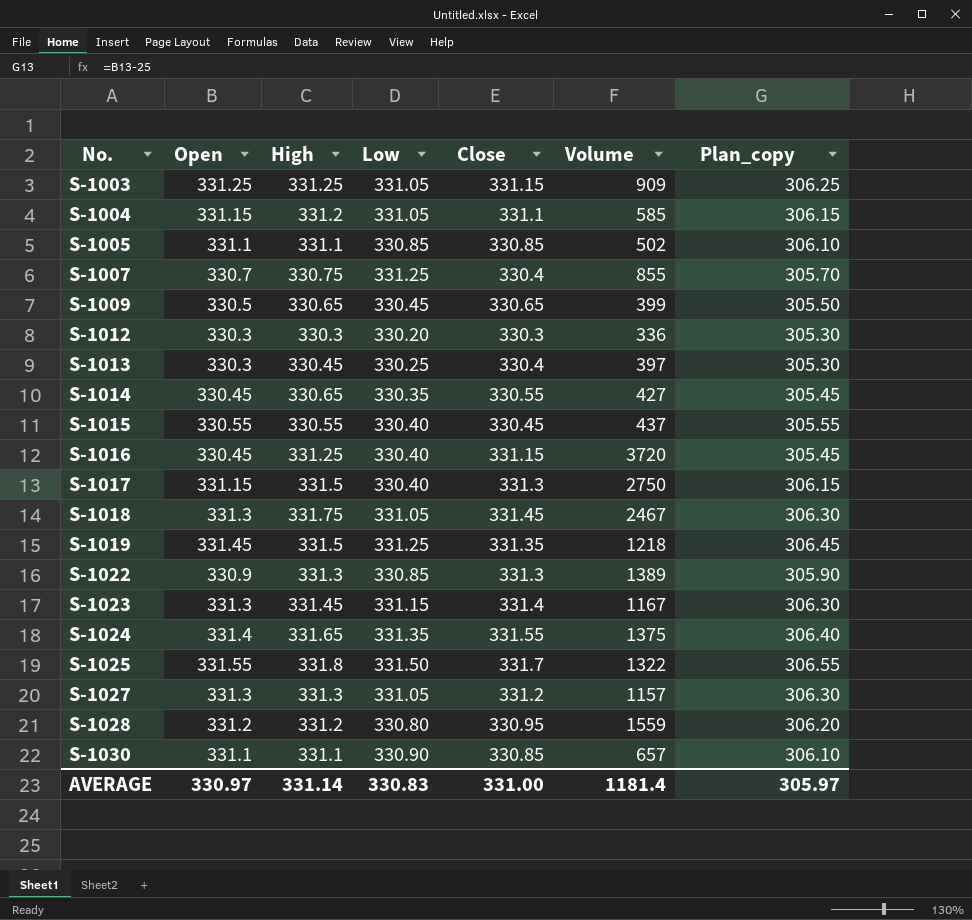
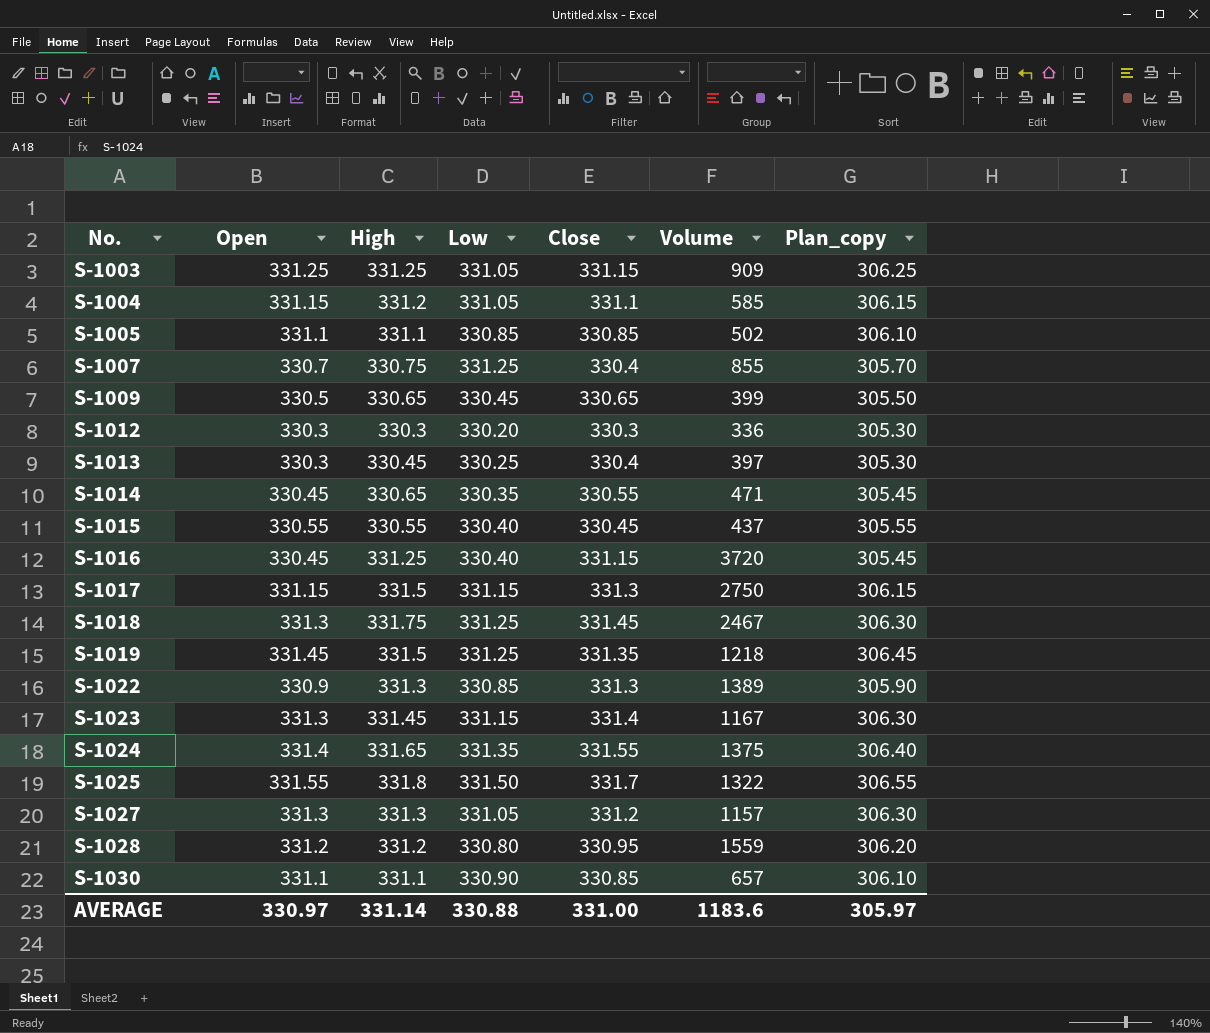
S-1014 | Volume: 427 -> 471
S-1017 | Low: 330.40 -> 331.15
S-1018 | Low: 331.05 -> 331.25
AVERAGE | Low: 330.83 -> 330.88
AVERAGE | Volume: 1181.4 -> 1183.6

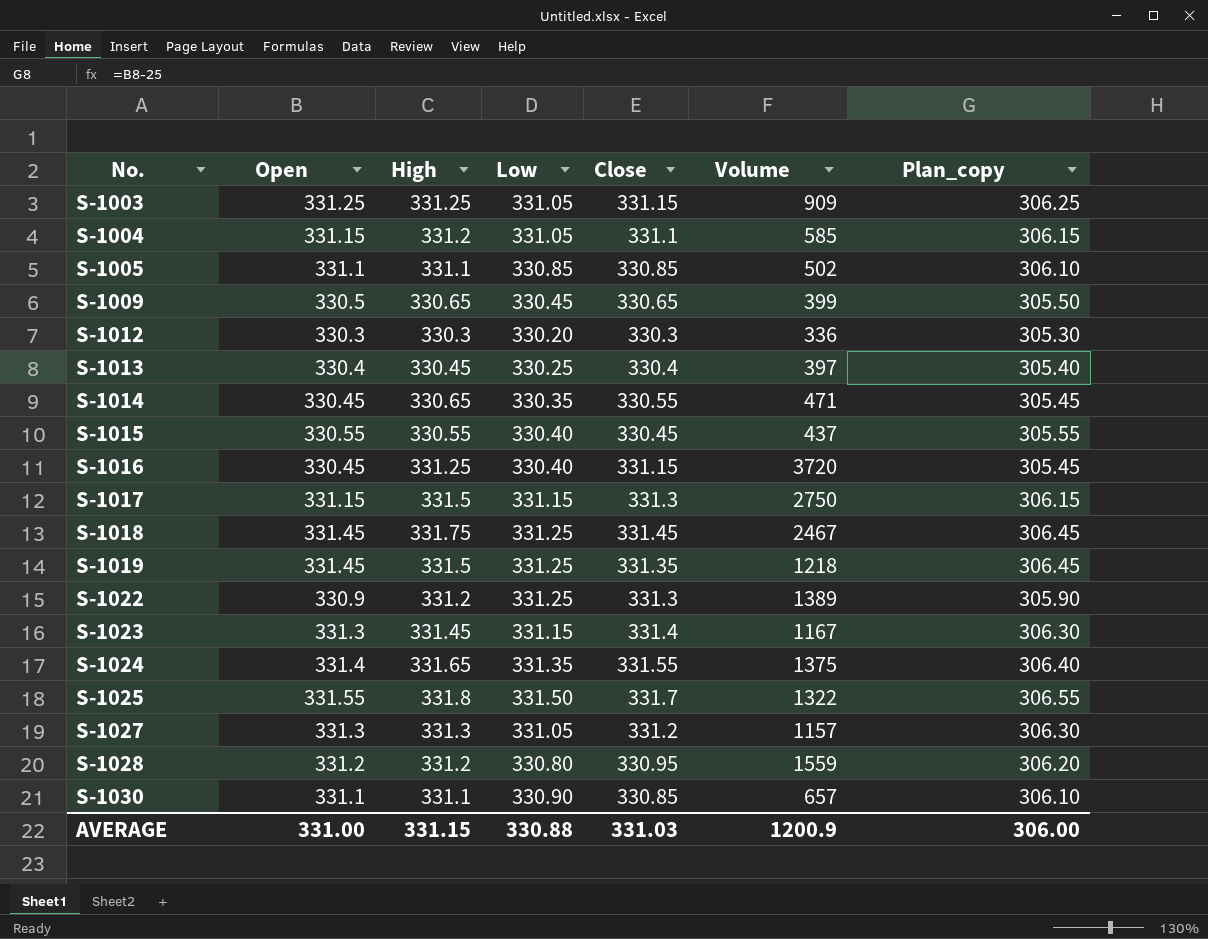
row S-1007: 330.7 | 330.75 | 331.25 | 330.4 | 855 | 305.70 -> none
S-1013 | Open: 330.3 -> 330.4
S-1013 | Plan_copy: 305.30 -> 305.40
S-1018 | Open: 331.3 -> 331.45
S-1018 | Plan_copy: 306.30 -> 306.45
S-1022 | High: 331.3 -> 331.2
S-1022 | Low: 330.85 -> 331.25
AVERAGE | Open: 330.97 -> 331.00
AVERAGE | High: 331.14 -> 331.15
AVERAGE | Close: 331.00 -> 331.03
AVERAGE | Volume: 1183.6 -> 1200.9
AVERAGE | Plan_copy: 305.97 -> 306.00

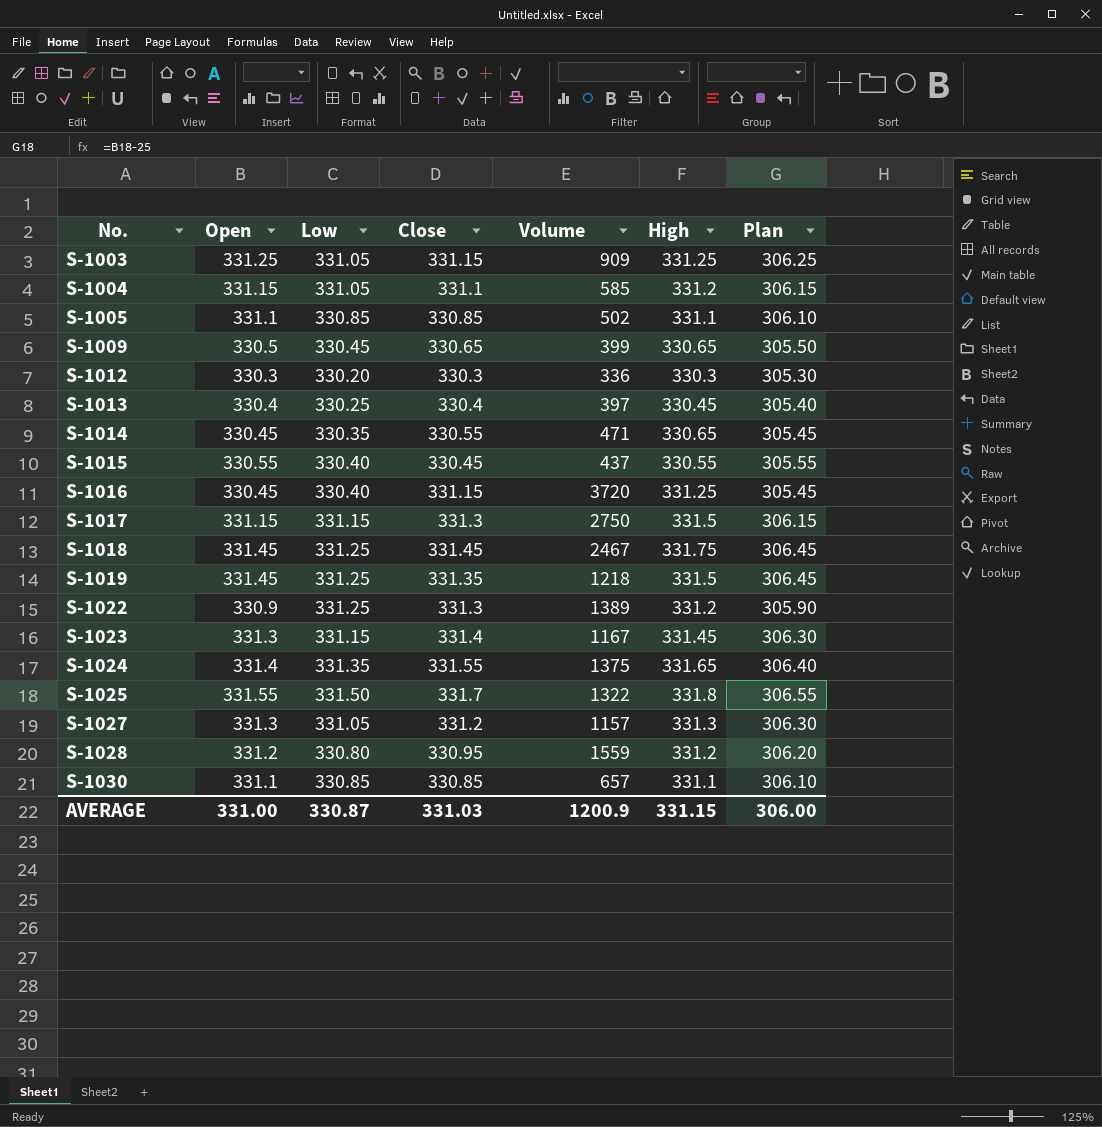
column High | position: 3 -> 6
column name: Plan_copy -> Plan
S-1030 | Low: 330.90 -> 330.85
AVERAGE | Low: 330.88 -> 330.87

